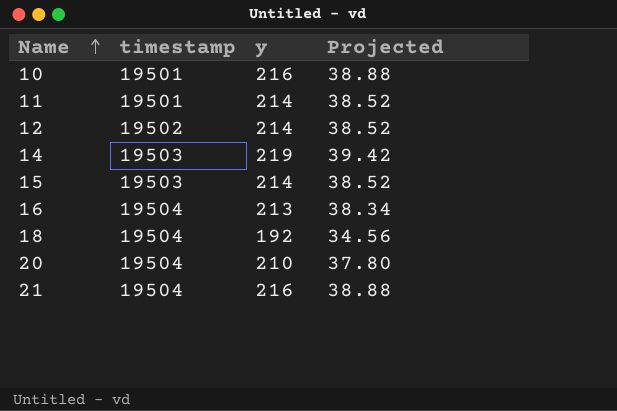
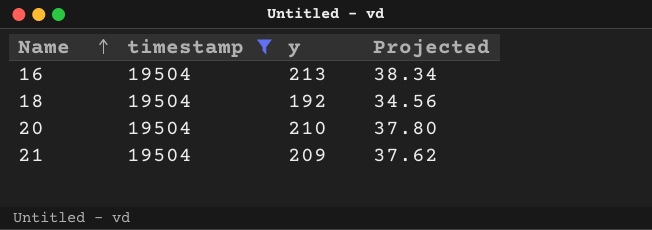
filter: none -> timestamp = 19504
21 | y: 216 -> 209
21 | Projected: 38.88 -> 37.62

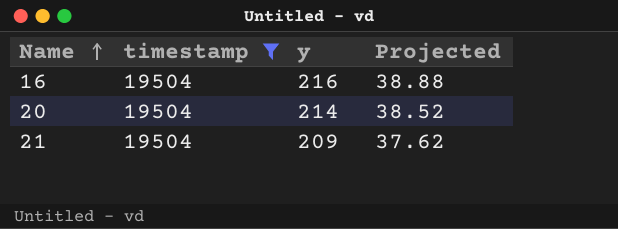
row 18: 19504 | 192 | 34.56 -> none
16 | y: 213 -> 216
16 | Projected: 38.34 -> 38.88
20 | y: 210 -> 214
20 | Projected: 37.80 -> 38.52

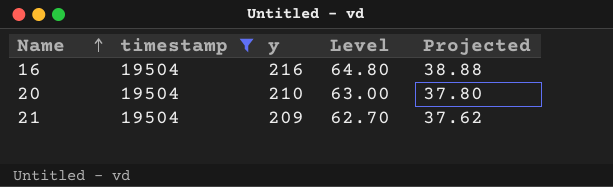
column Level | formula: none -> [y] * 0.3
20 | y: 214 -> 210
20 | Projected: 38.52 -> 37.80

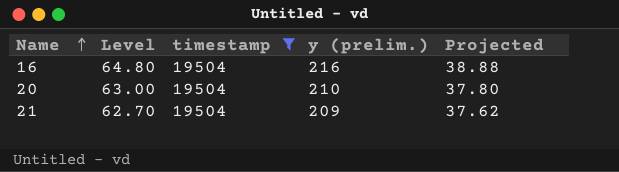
column Level | position: 4 -> 2
column name: y -> y (prelim.)

